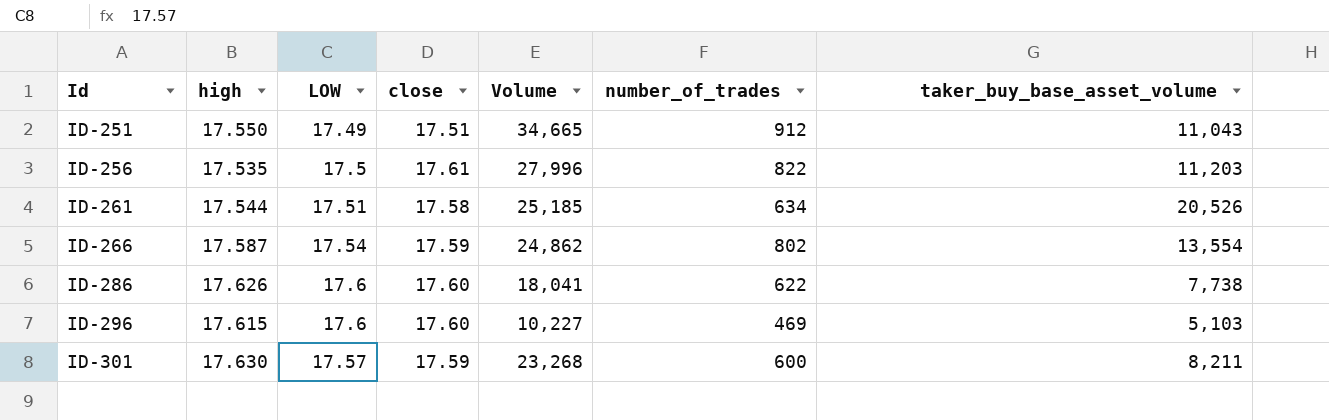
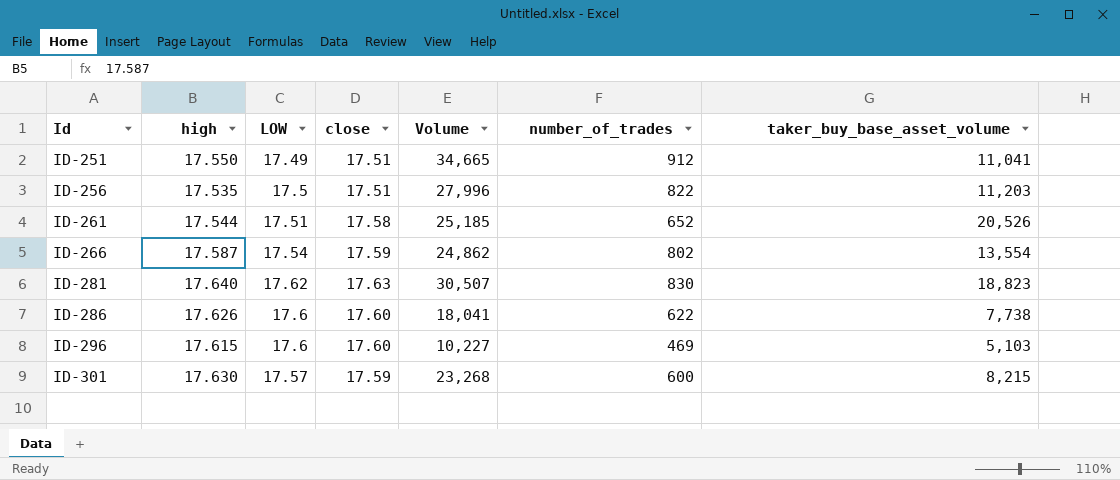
ID-251 | taker_buy_base_asset_volume: 11,043 -> 11,041
ID-256 | close: 17.61 -> 17.51
ID-261 | number_of_trades: 634 -> 652
row ID-281: none -> 17.640 | 17.62 | 17.63 | 30,507 | 830 | 18,823
ID-301 | taker_buy_base_asset_volume: 8,211 -> 8,215

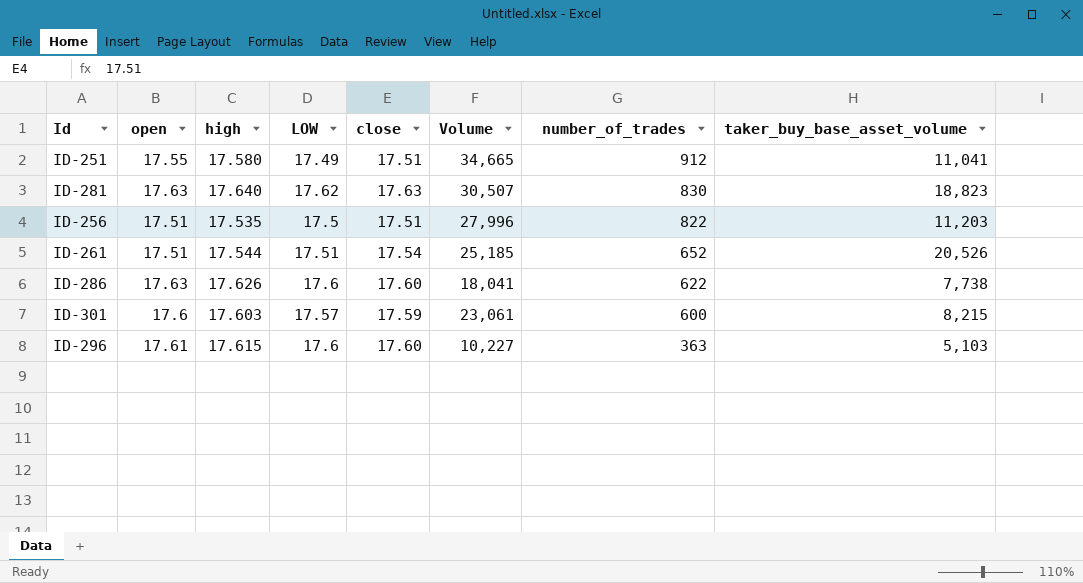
row order: Id ascending -> number_of_trades descending
column open | position: none -> 2
row ID-266: 17.587 | 17.54 | 17.59 | 24,862 | 802 | 13,554 -> none
ID-251 | high: 17.550 -> 17.580
ID-261 | close: 17.58 -> 17.54
ID-301 | high: 17.630 -> 17.603
ID-301 | Volume: 23,268 -> 23,061
ID-296 | number_of_trades: 469 -> 363

